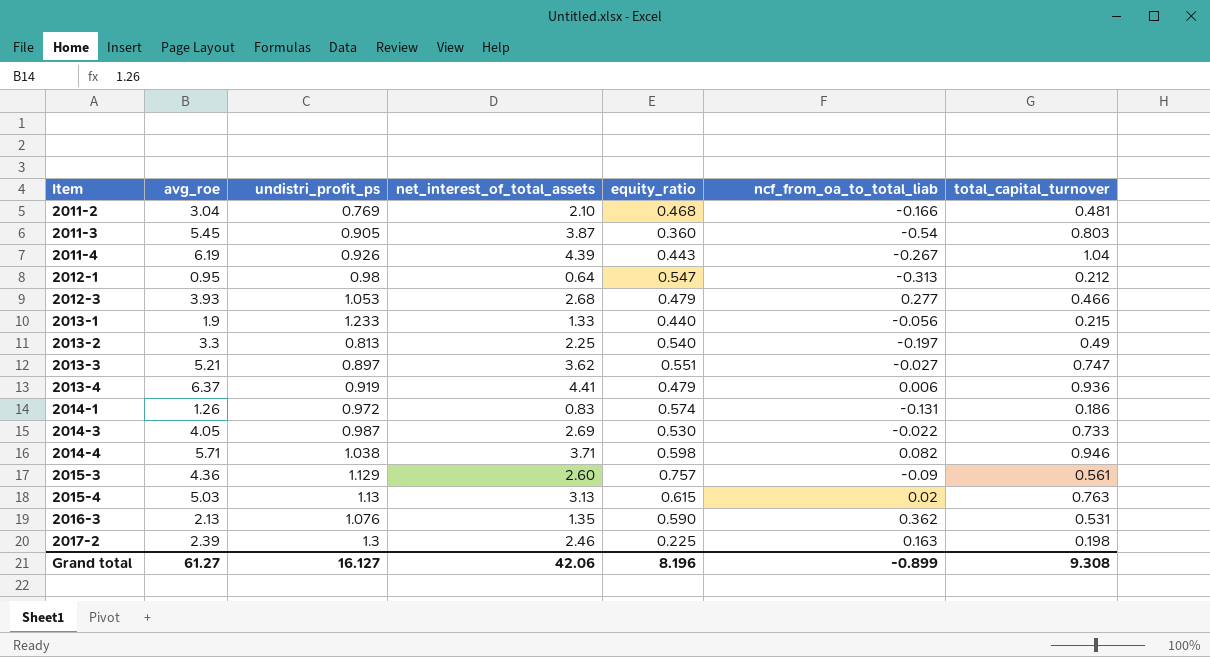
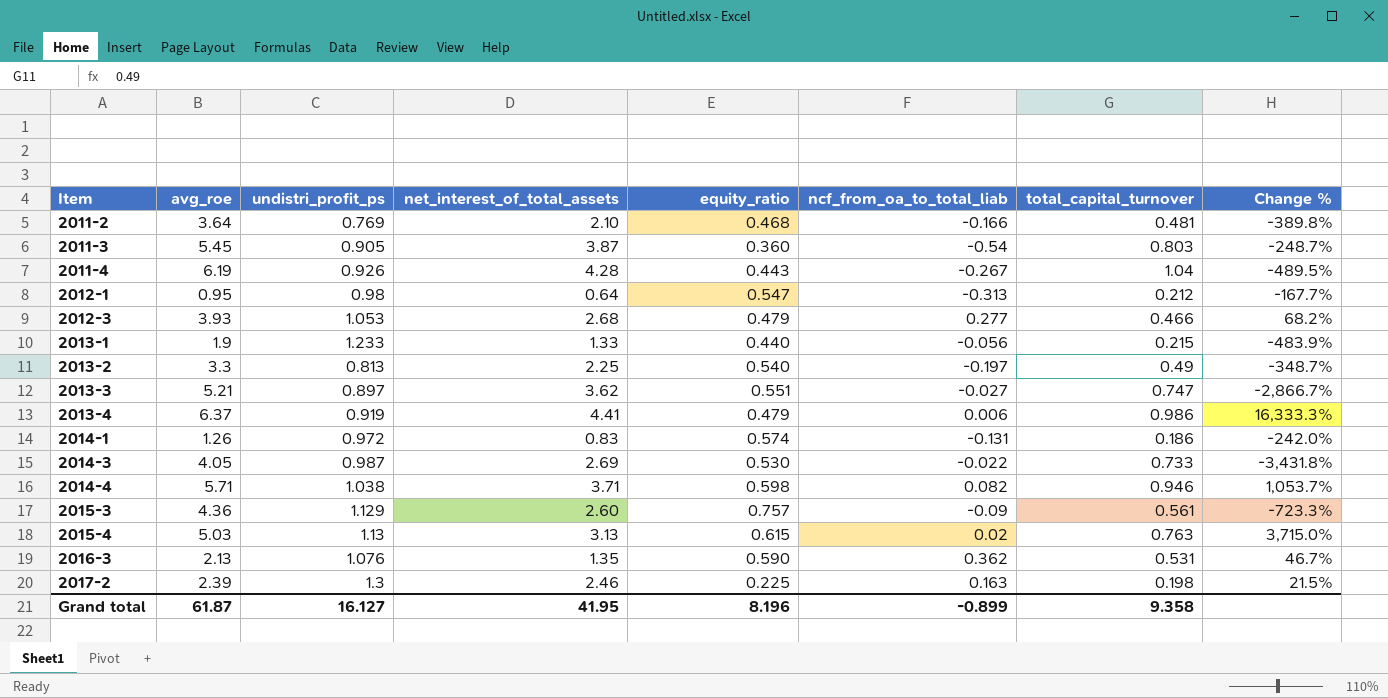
column Change % | formula: none -> ([total_capital_turnover] - [ncf_from_oa_to_total_liab]) / [ncf_from_oa_to_total_liab]
2011-2 | avg_roe: 3.04 -> 3.64
2011-4 | net_interest_of_total_assets: 4.39 -> 4.28
2013-4 | total_capital_turnover: 0.936 -> 0.986
Grand total | avg_roe: 61.27 -> 61.87
Grand total | net_interest_of_total_assets: 42.06 -> 41.95
Grand total | total_capital_turnover: 9.308 -> 9.358

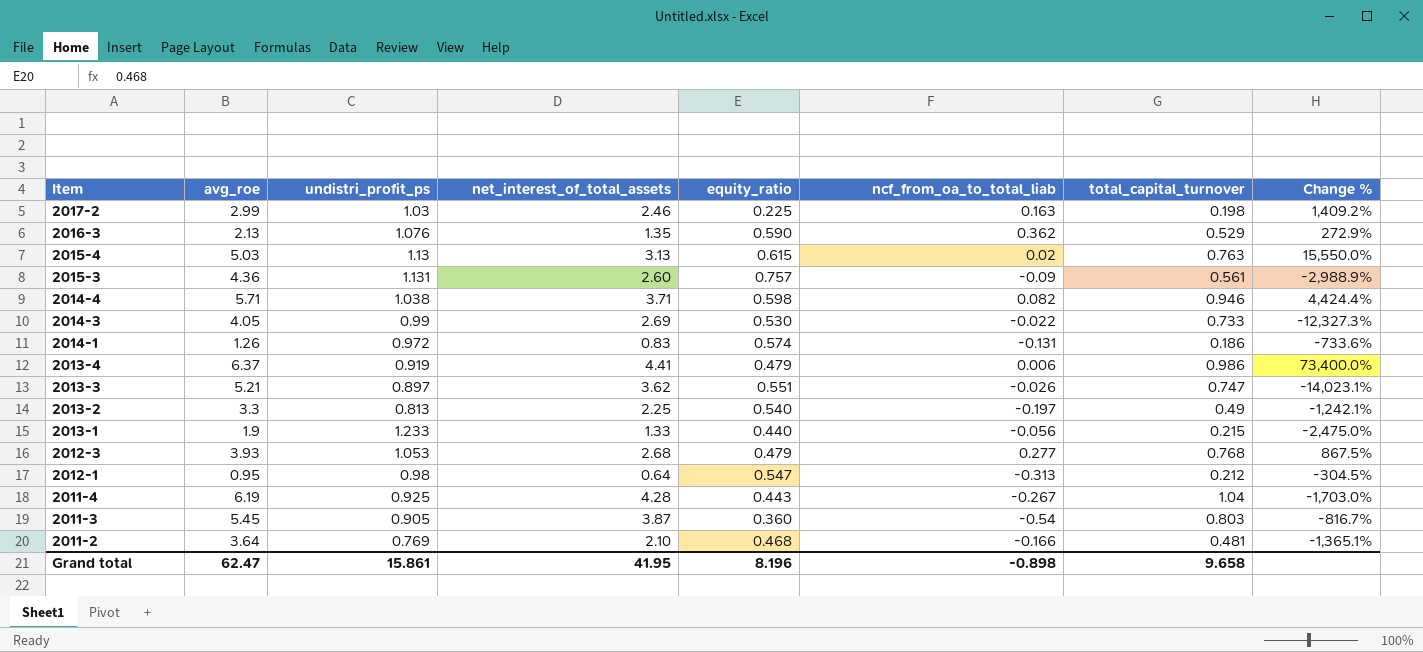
row order: Item ascending -> Item descending
column Change % | formula: ([total_capital_turnover] - [ncf_from_oa_to_total_liab]) / [ncf_from_oa_to_total_liab] -> ([net_interest_of_total_assets] - [ncf_from_oa_to_total_liab]) / [ncf_from_oa_to_total_liab]
2017-2 | avg_roe: 2.39 -> 2.99
2017-2 | undistri_profit_ps: 1.3 -> 1.03
2016-3 | total_capital_turnover: 0.531 -> 0.529
2015-3 | undistri_profit_ps: 1.129 -> 1.131
2014-3 | undistri_profit_ps: 0.987 -> 0.99
2013-3 | ncf_from_oa_to_total_liab: -0.027 -> -0.026
2012-3 | total_capital_turnover: 0.466 -> 0.768
2011-4 | undistri_profit_ps: 0.926 -> 0.925
Grand total | avg_roe: 61.87 -> 62.47
Grand total | undistri_profit_ps: 16.127 -> 15.861
Grand total | ncf_from_oa_to_total_liab: -0.899 -> -0.898
Grand total | total_capital_turnover: 9.358 -> 9.658

